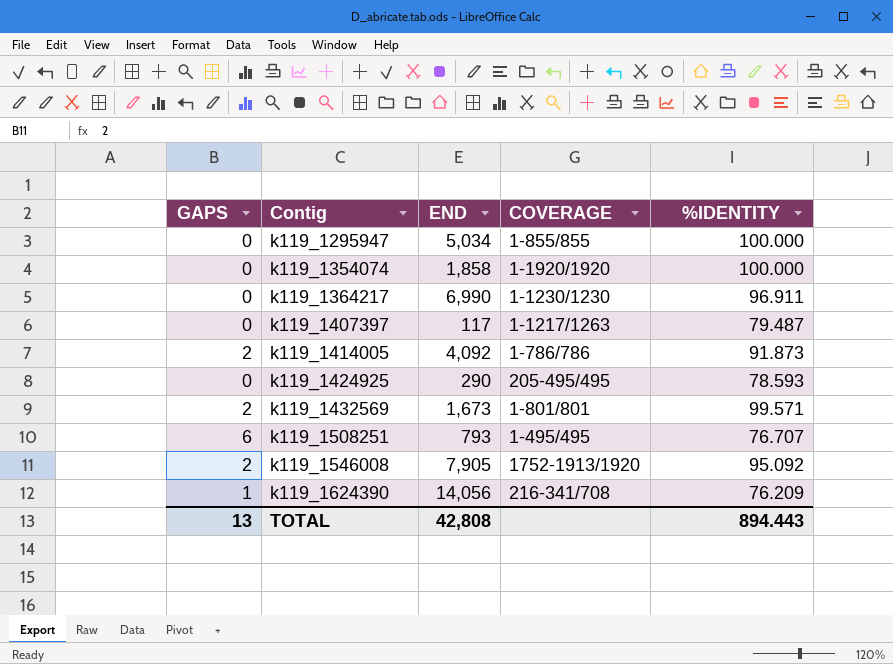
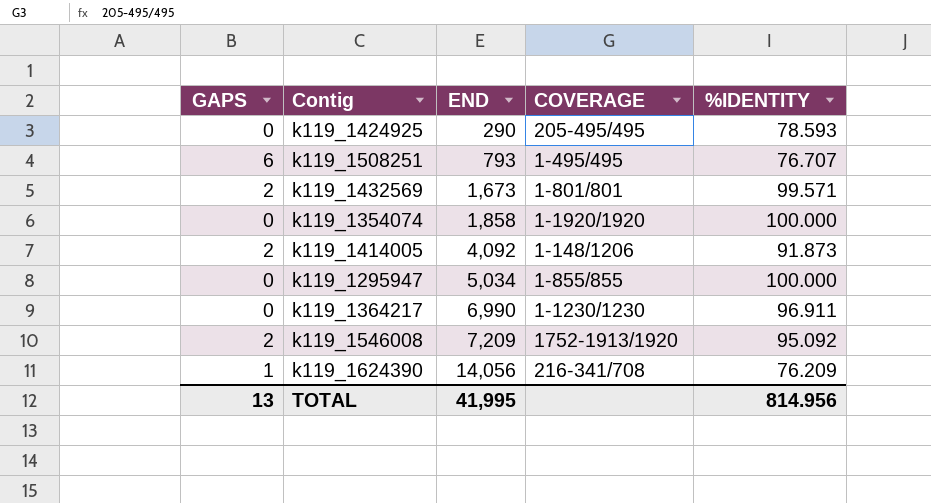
row order: Contig ascending -> END ascending
row k119_1407397: 0 | 117 | 1-1217/1263 | 79.487 -> none
k119_1414005 | COVERAGE: 1-786/786 -> 1-148/1206
k119_1546008 | END: 7,905 -> 7,209
TOTAL | END: 42,808 -> 41,995
TOTAL | %IDENTITY: 894.443 -> 814.956

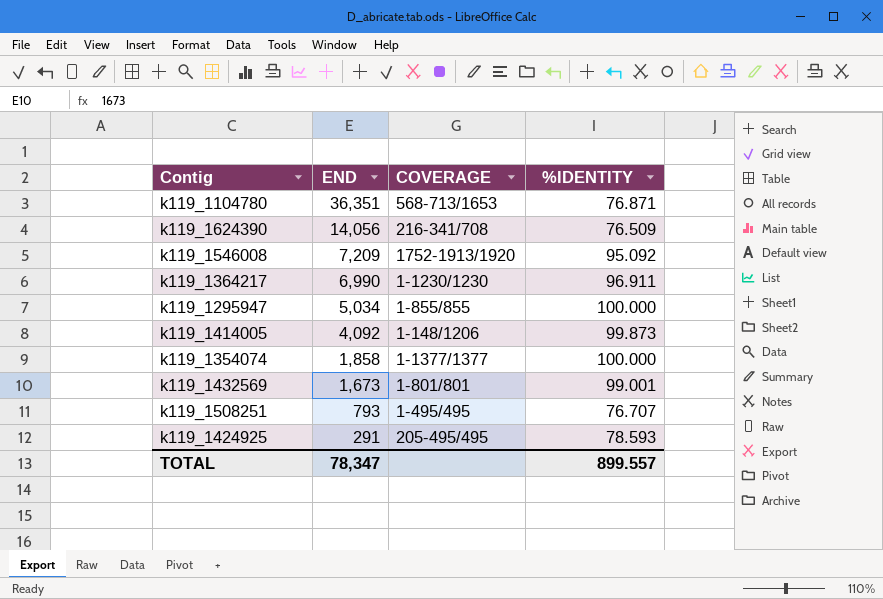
row order: END ascending -> END descending
column GAPS | position: 1 -> none
row k119_1104780: none -> 36,351 | 568-713/1653 | 76.871
k119_1624390 | %IDENTITY: 76.209 -> 76.509
k119_1414005 | %IDENTITY: 91.873 -> 99.873
k119_1354074 | COVERAGE: 1-1920/1920 -> 1-1377/1377
k119_1432569 | %IDENTITY: 99.571 -> 99.001
k119_1424925 | END: 290 -> 291
TOTAL | END: 41,995 -> 78,347
TOTAL | %IDENTITY: 814.956 -> 899.557

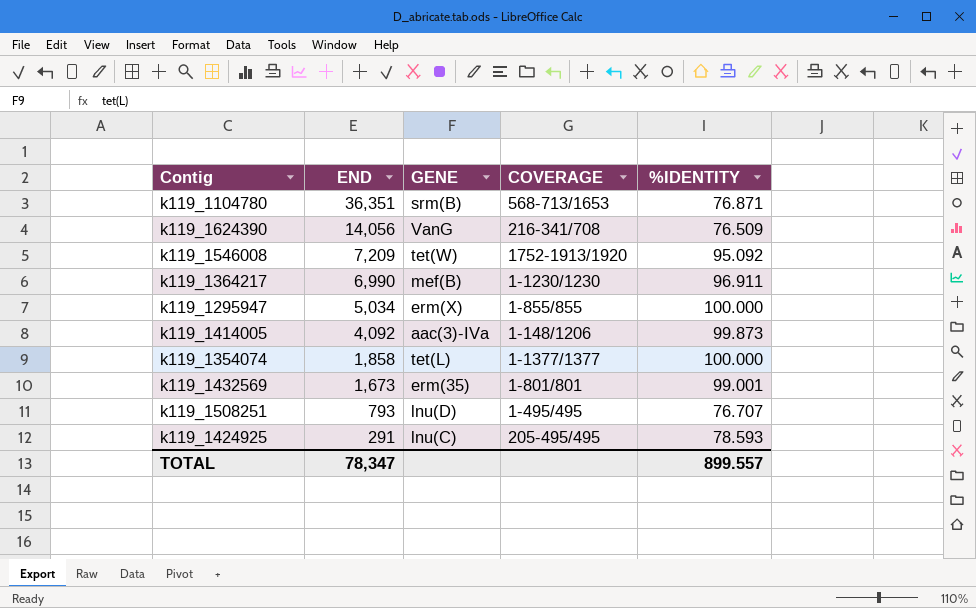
column GENE | position: none -> 3

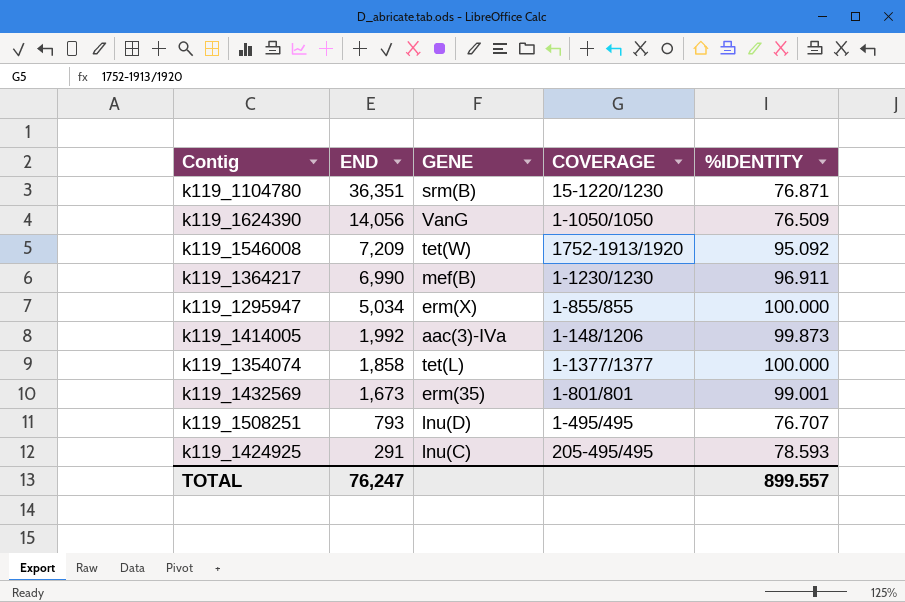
k119_1104780 | COVERAGE: 568-713/1653 -> 15-1220/1230
k119_1624390 | COVERAGE: 216-341/708 -> 1-1050/1050
k119_1414005 | END: 4,092 -> 1,992
TOTAL | END: 78,347 -> 76,247

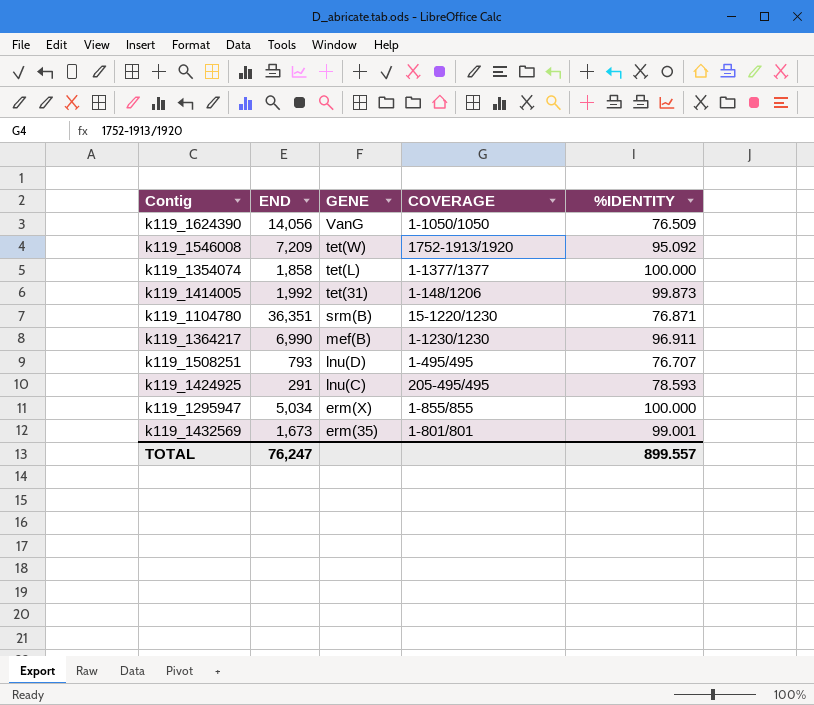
row order: END descending -> GENE descending
k119_1414005 | GENE: aac(3)-IVa -> tet(31)

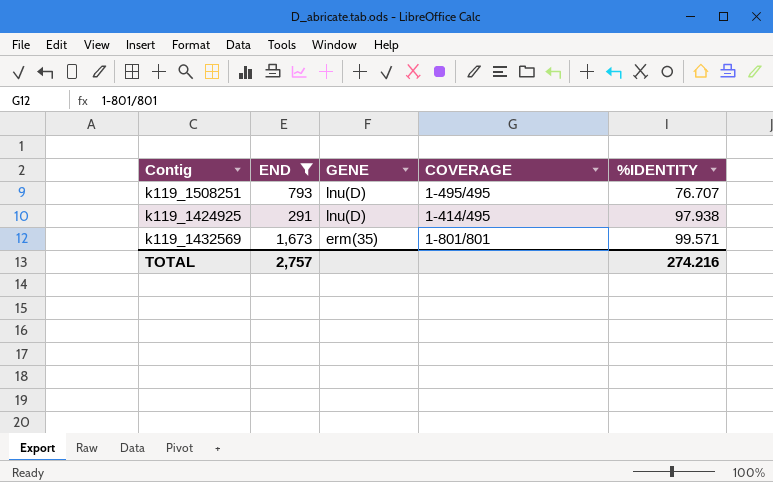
filter: none -> END <= 1,673
k119_1424925 | GENE: lnu(C) -> lnu(D)
k119_1424925 | COVERAGE: 205-495/495 -> 1-414/495
k119_1424925 | %IDENTITY: 78.593 -> 97.938
k119_1432569 | %IDENTITY: 99.001 -> 99.571
TOTAL | END: 76,247 -> 2,757
TOTAL | %IDENTITY: 899.557 -> 274.216

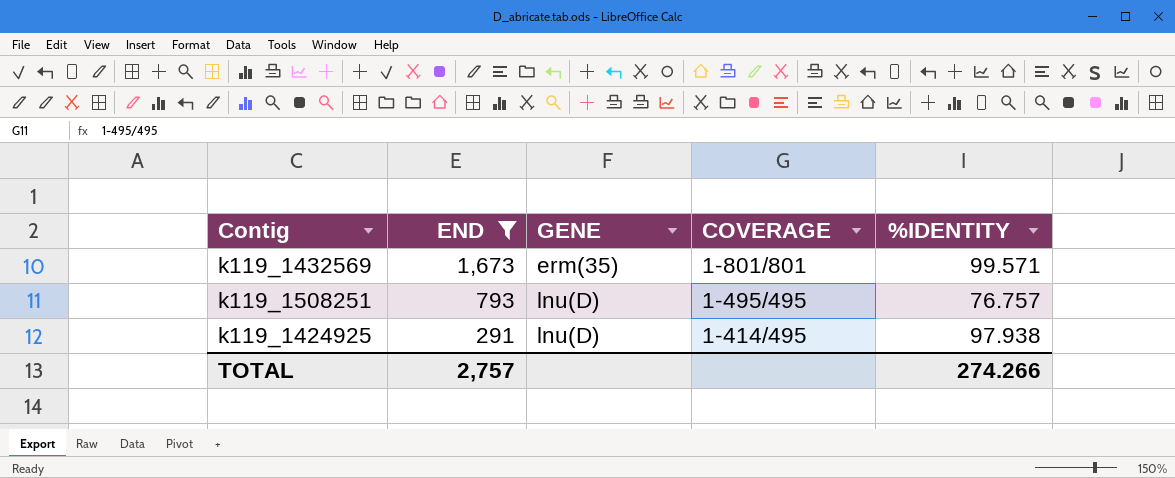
row order: GENE descending -> END descending
k119_1508251 | %IDENTITY: 76.707 -> 76.757
TOTAL | %IDENTITY: 274.216 -> 274.266

